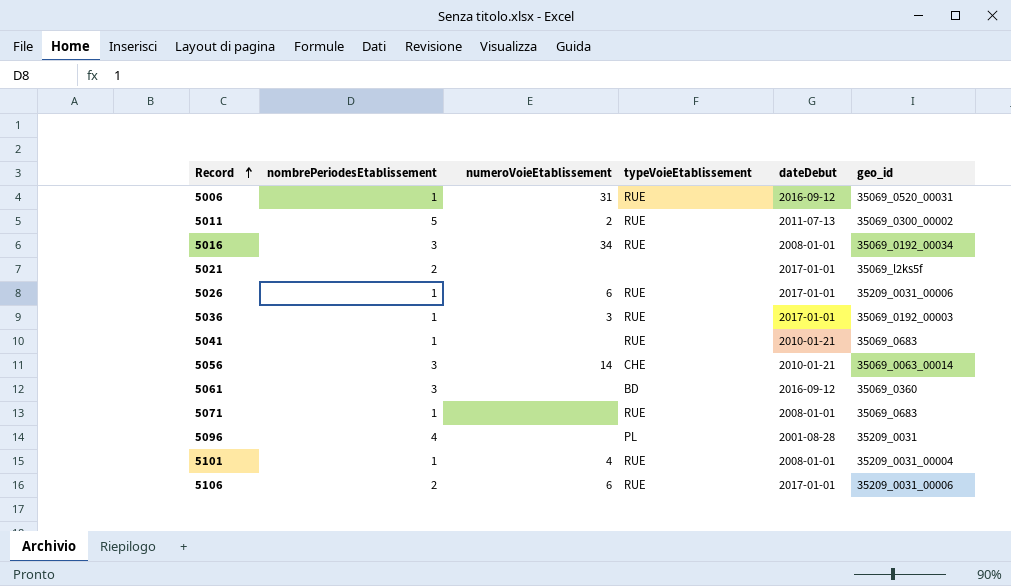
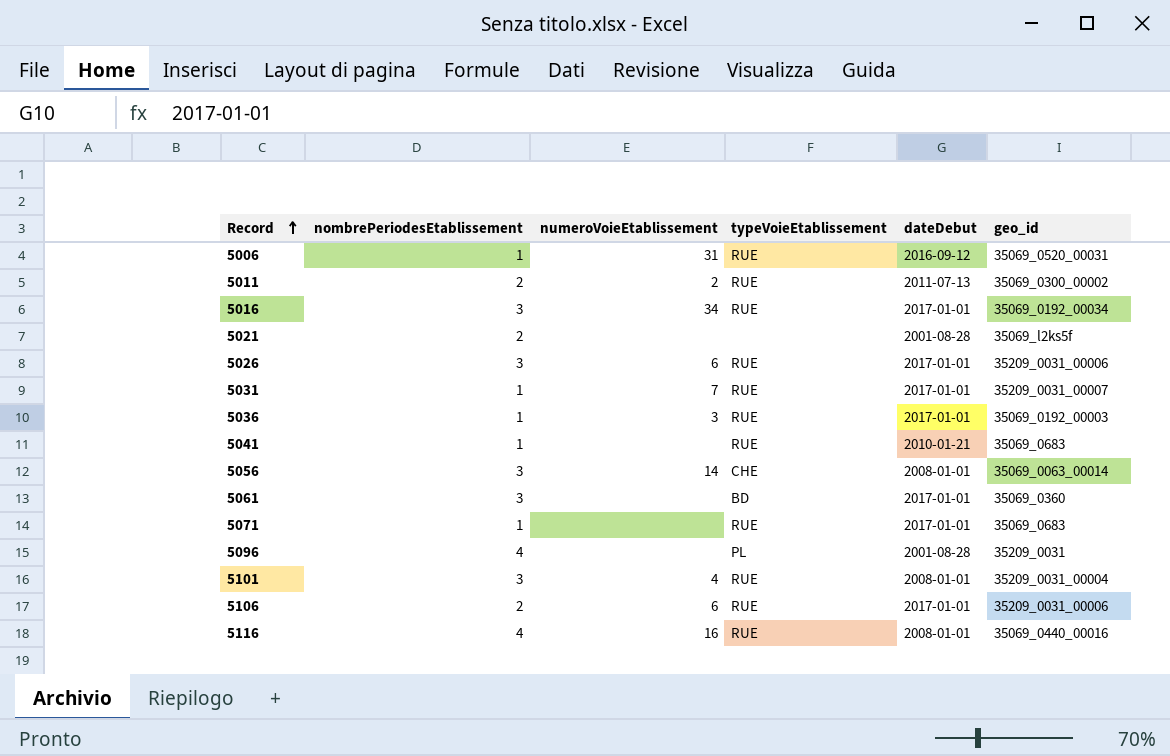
5011 | nombrePeriodesEtablissement: 5 -> 2
5016 | dateDebut: 2008-01-01 -> 2017-01-01
5021 | dateDebut: 2017-01-01 -> 2001-08-28
5026 | nombrePeriodesEtablissement: 1 -> 3
row 5031: none -> 1 | 7 | RUE | 2017-01-01 | 35209_0031_00007
5056 | dateDebut: 2010-01-21 -> 2008-01-01
5061 | dateDebut: 2016-09-12 -> 2017-01-01
5071 | dateDebut: 2008-01-01 -> 2017-01-01
5101 | nombrePeriodesEtablissement: 1 -> 3
row 5116: none -> 4 | 16 | RUE | 2008-01-01 | 35069_0440_00016

